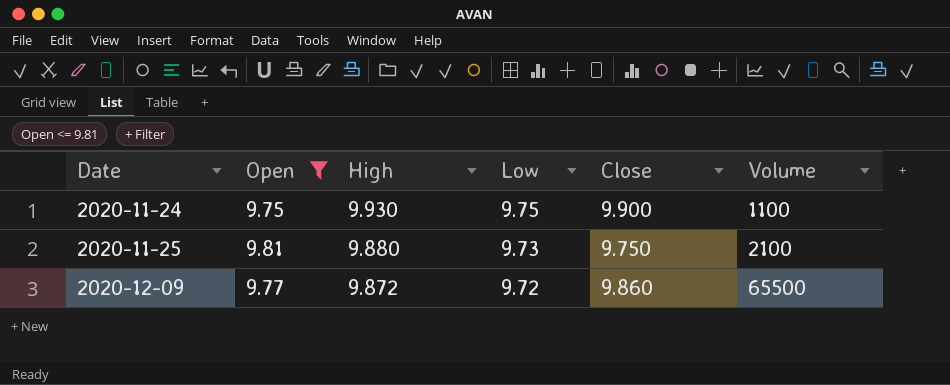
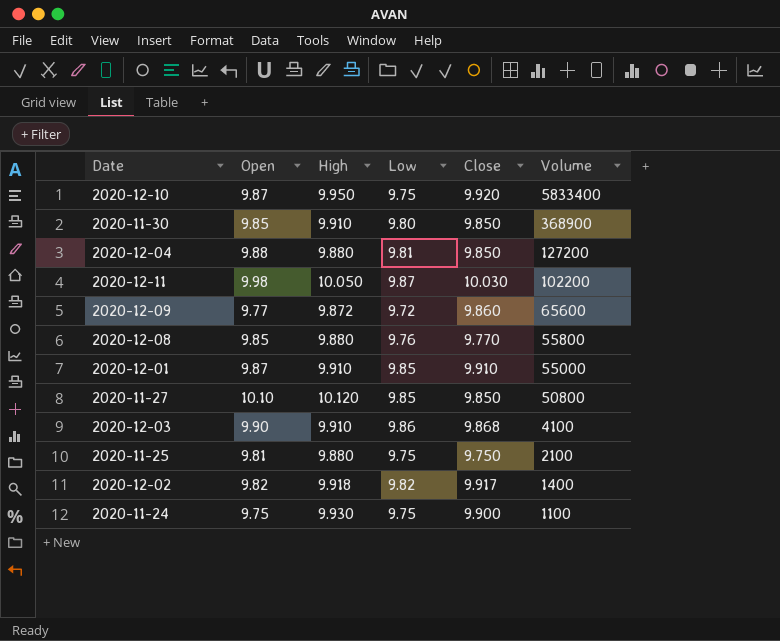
filter: Open <= 9.81 -> none
row order: Date ascending -> Volume descending
2020-12-09 | Volume: 65500 -> 65600
2020-11-25 | Low: 9.73 -> 9.75

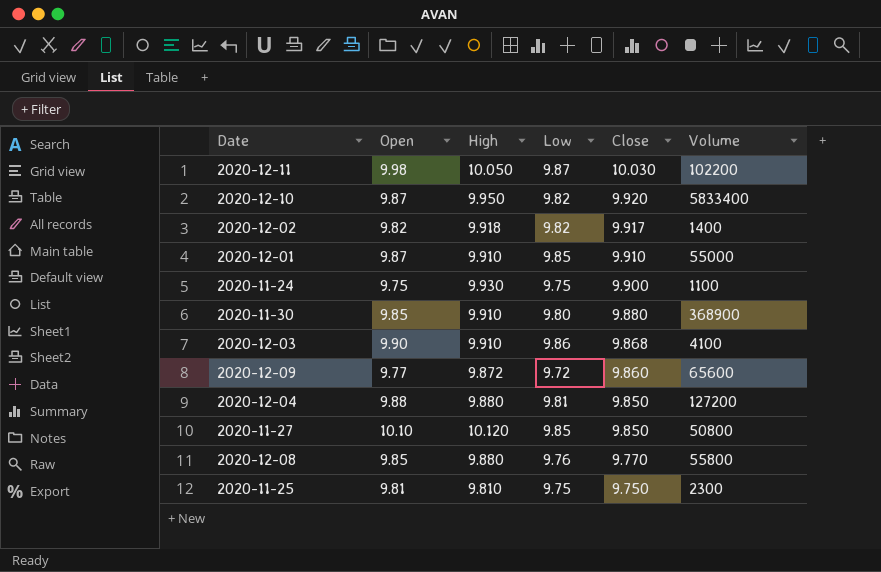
row order: Volume descending -> Close descending
2020-12-10 | Low: 9.75 -> 9.82
2020-11-30 | Close: 9.850 -> 9.880
2020-11-25 | High: 9.880 -> 9.810
2020-11-25 | Volume: 2100 -> 2300

